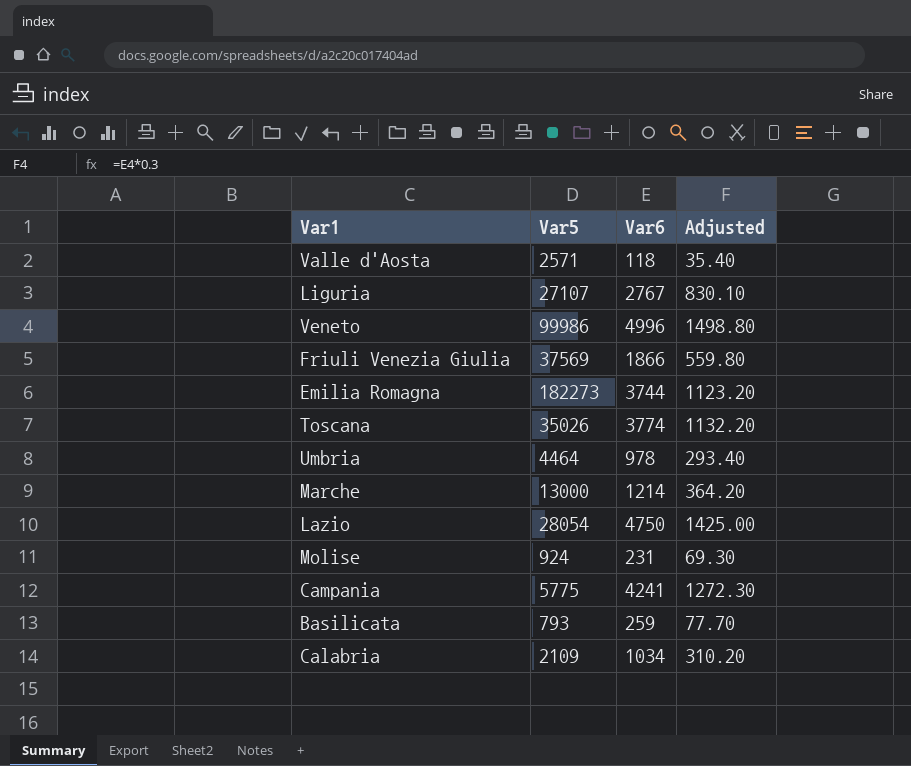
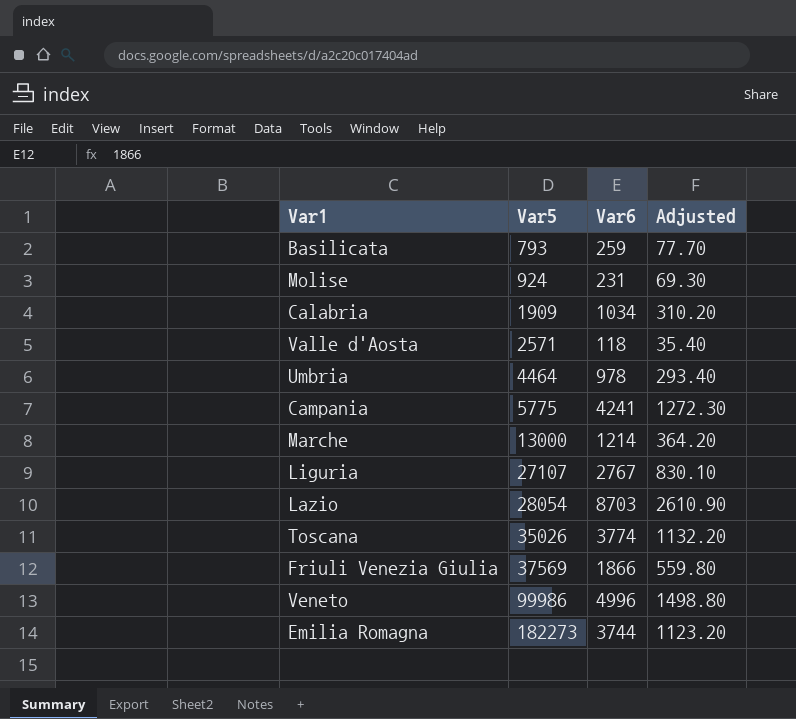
row order: none -> Var5 ascending
Calabria | Var5: 2109 -> 1909
Lazio | Var6: 4750 -> 8703
Lazio | Adjusted: 1425.00 -> 2610.90

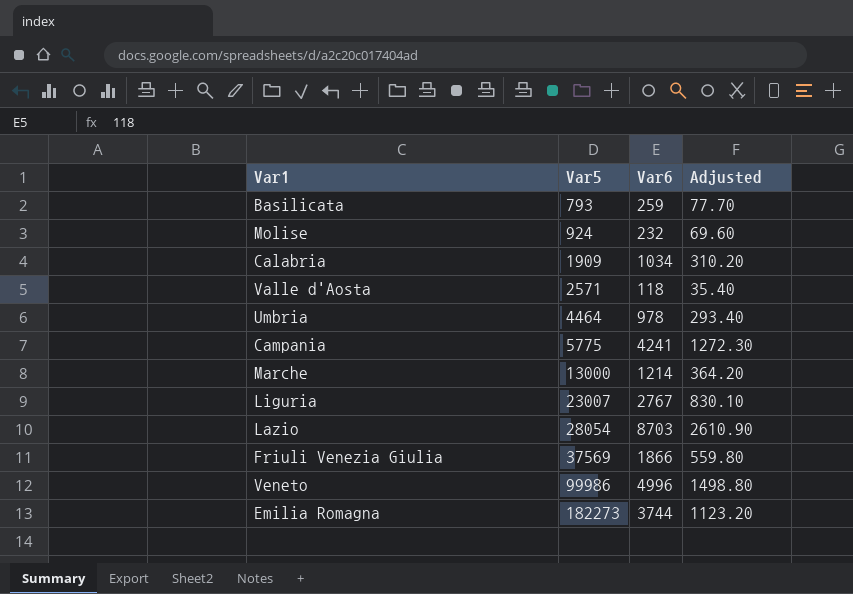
row Toscana: 35026 | 3774 | 1132.20 -> none
Molise | Var6: 231 -> 232
Molise | Adjusted: 69.30 -> 69.60
Liguria | Var5: 27107 -> 23007

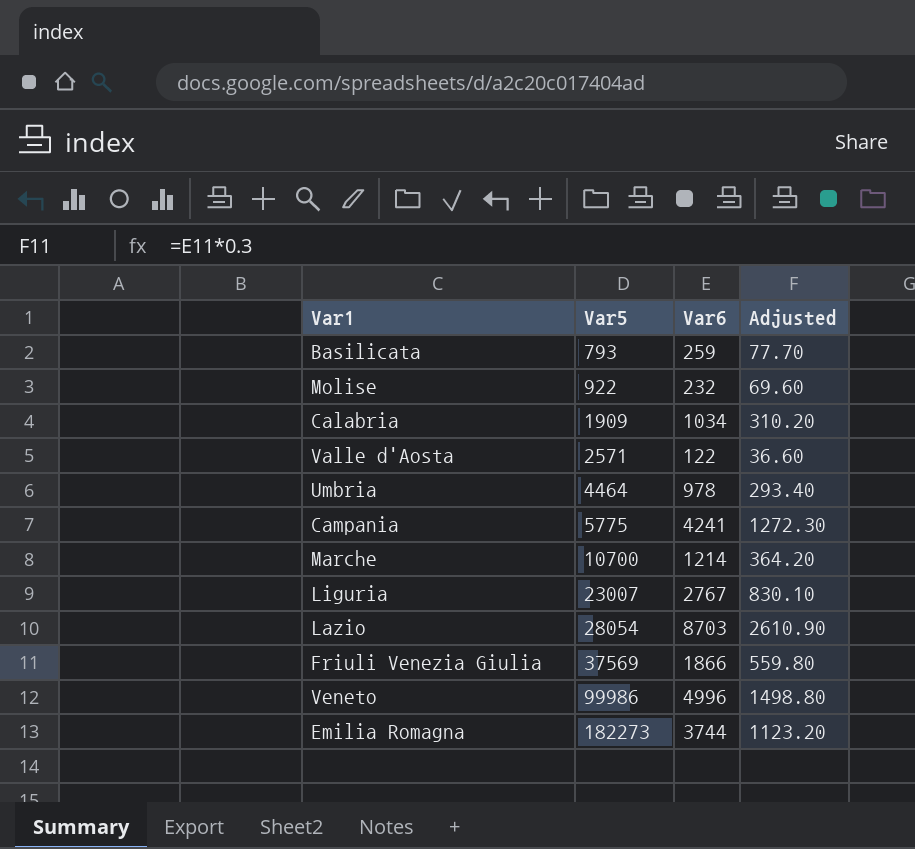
Molise | Var5: 924 -> 922
Valle d'Aosta | Var6: 118 -> 122
Valle d'Aosta | Adjusted: 35.40 -> 36.60
Marche | Var5: 13000 -> 10700

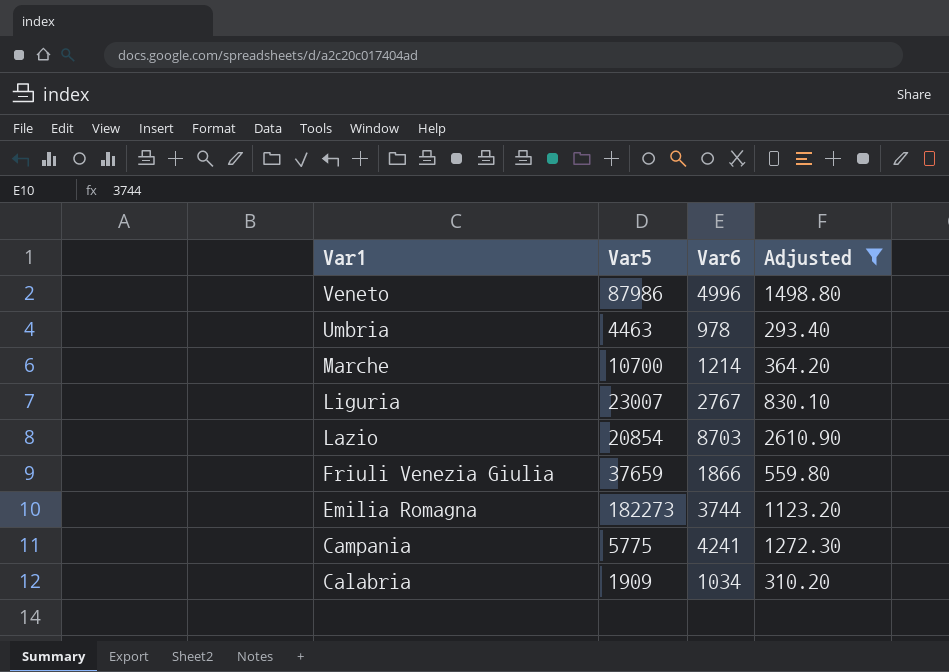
filter: none -> Adjusted >= 293.40
row order: Var5 ascending -> Var1 descending
Veneto | Var5: 99986 -> 87986
Umbria | Var5: 4464 -> 4463
Lazio | Var5: 28054 -> 20854
Friuli Venezia Giulia | Var5: 37569 -> 37659

